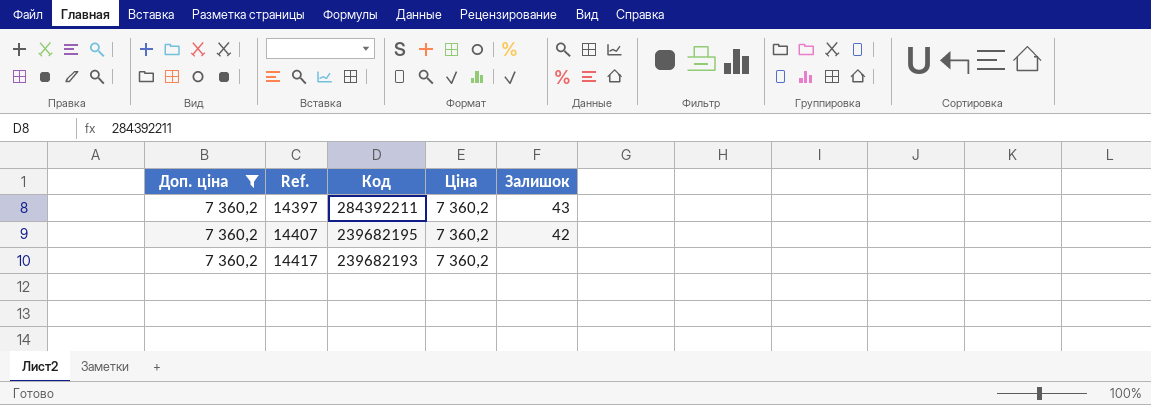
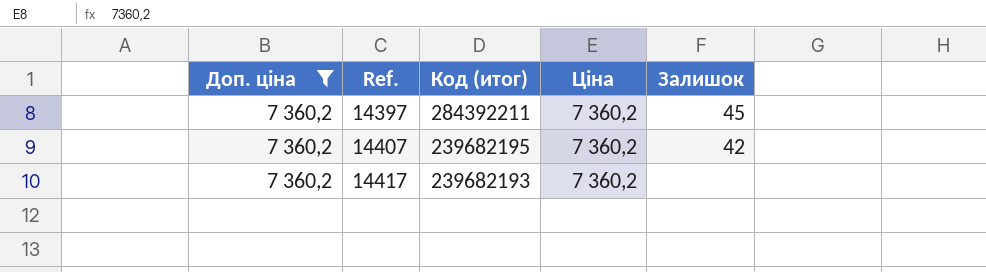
column name: Код -> Код (итог)
14397 | Залишок: 43 -> 45

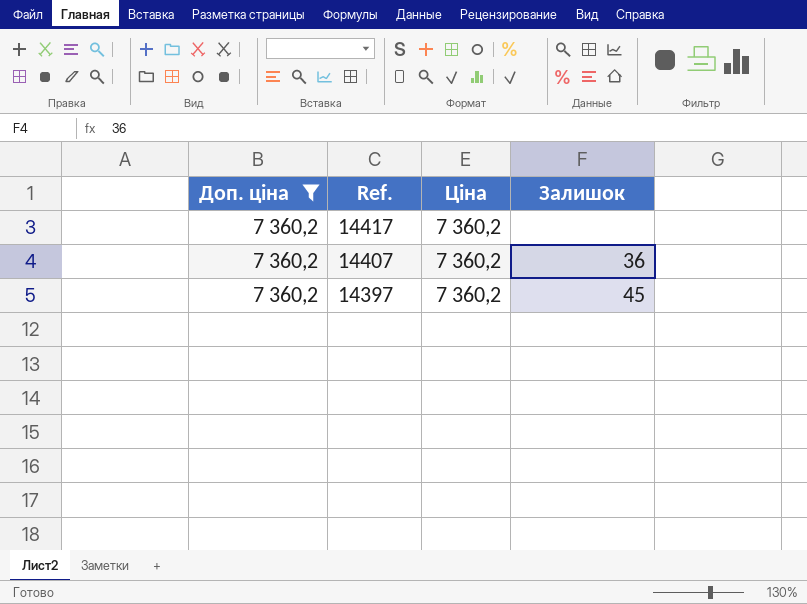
row order: Ref. ascending -> Ref. descending
column Код (итог) | position: 3 -> none
14407 | Залишок: 42 -> 36

